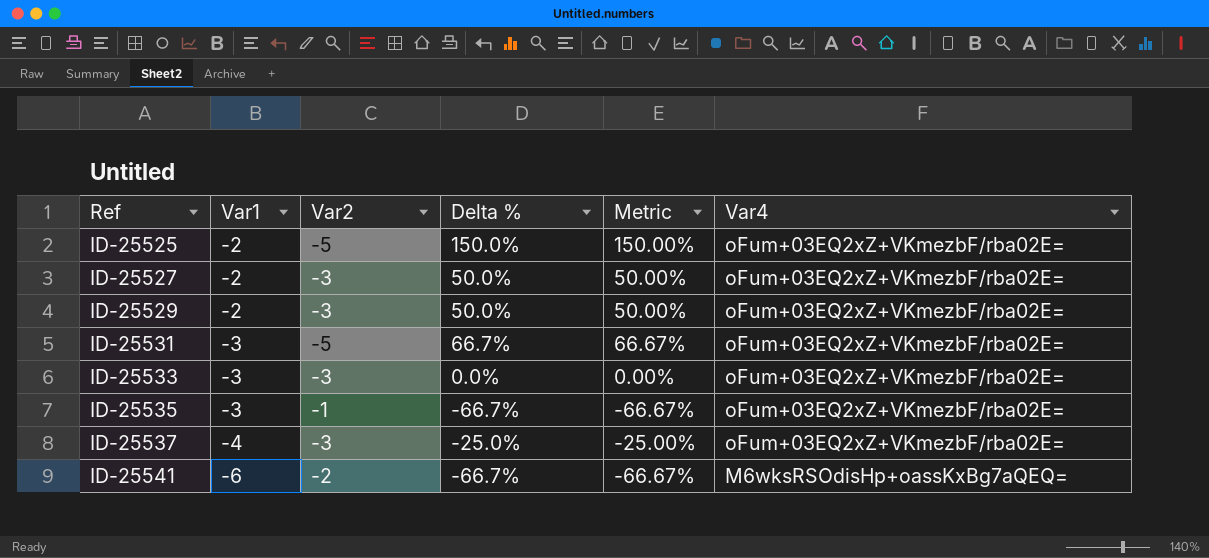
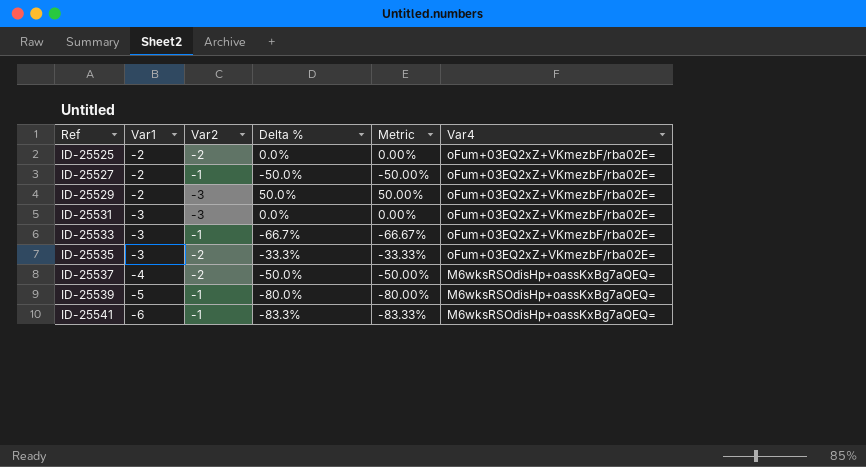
ID-25525 | Var2: -5 -> -2
ID-25525 | Delta %: 150.0% -> 0.0%
ID-25525 | Metric: 150.00% -> 0.00%
ID-25527 | Var2: -3 -> -1
ID-25527 | Delta %: 50.0% -> -50.0%
ID-25527 | Metric: 50.00% -> -50.00%
ID-25531 | Var2: -5 -> -3
ID-25531 | Delta %: 66.7% -> 0.0%
ID-25531 | Metric: 66.67% -> 0.00%
ID-25533 | Var2: -3 -> -1
ID-25533 | Delta %: 0.0% -> -66.7%
ID-25533 | Metric: 0.00% -> -66.67%
ID-25535 | Var2: -1 -> -2
ID-25535 | Delta %: -66.7% -> -33.3%
ID-25535 | Metric: -66.67% -> -33.33%
ID-25537 | Var2: -3 -> -2
ID-25537 | Delta %: -25.0% -> -50.0%
ID-25537 | Metric: -25.00% -> -50.00%
ID-25537 | Var4: oFum+03EQ2xZ+VKmezbF/rba02E= -> M6wksRSOdisHp+oassKxBg7aQEQ=
row ID-25539: none -> -5 | -1 | -80.0% | -80.00% | M6wksRSOdisHp+oassKxBg7aQEQ=
ID-25541 | Var2: -2 -> -1
ID-25541 | Delta %: -66.7% -> -83.3%
ID-25541 | Metric: -66.67% -> -83.33%

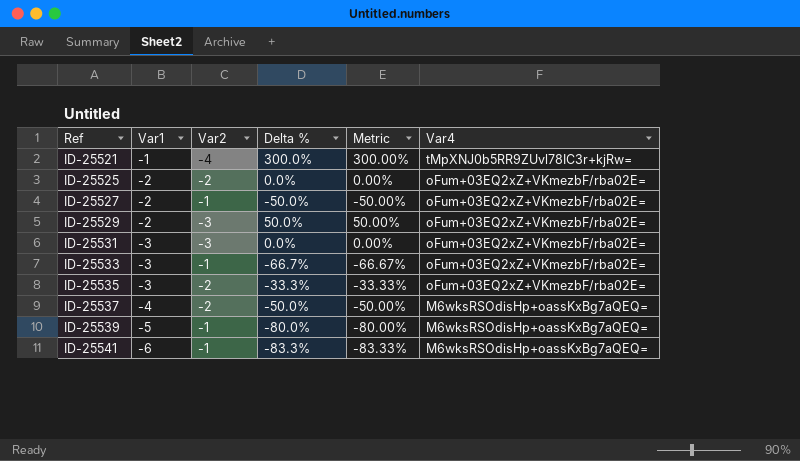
row ID-25521: none -> -1 | -4 | 300.0% | 300.00% | tMpXNJ0b5RR9ZUvl78IC3r+kjRw=

